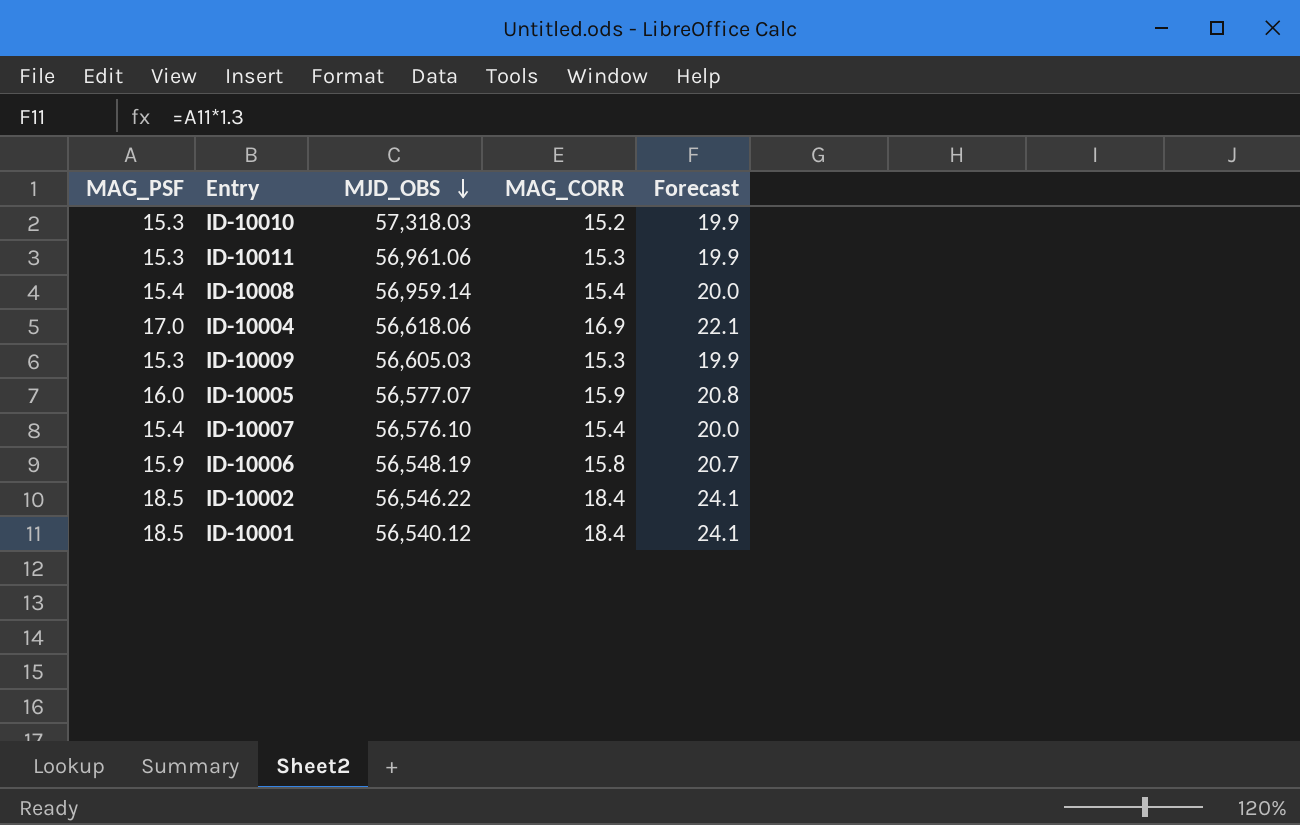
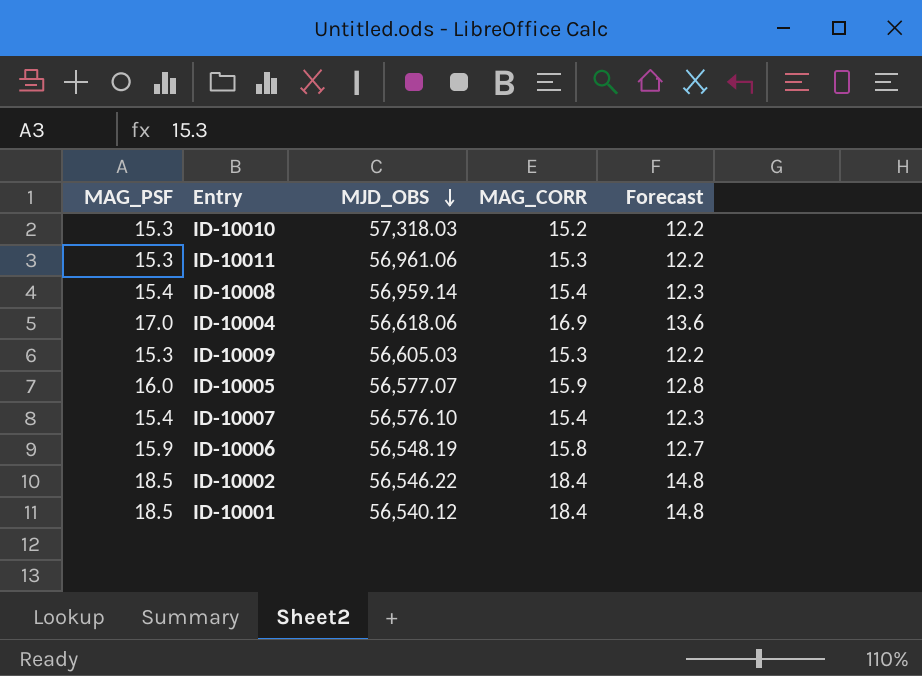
column Forecast | formula: [MAG_PSF] * 1.3 -> [MAG_PSF] * 0.8

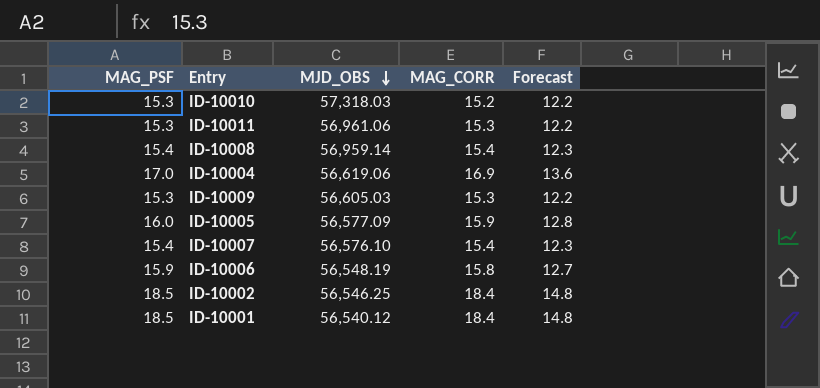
ID-10004 | MJD_OBS: 56,618.06 -> 56,619.06
ID-10005 | MJD_OBS: 56,577.07 -> 56,577.09
ID-10002 | MJD_OBS: 56,546.22 -> 56,546.25

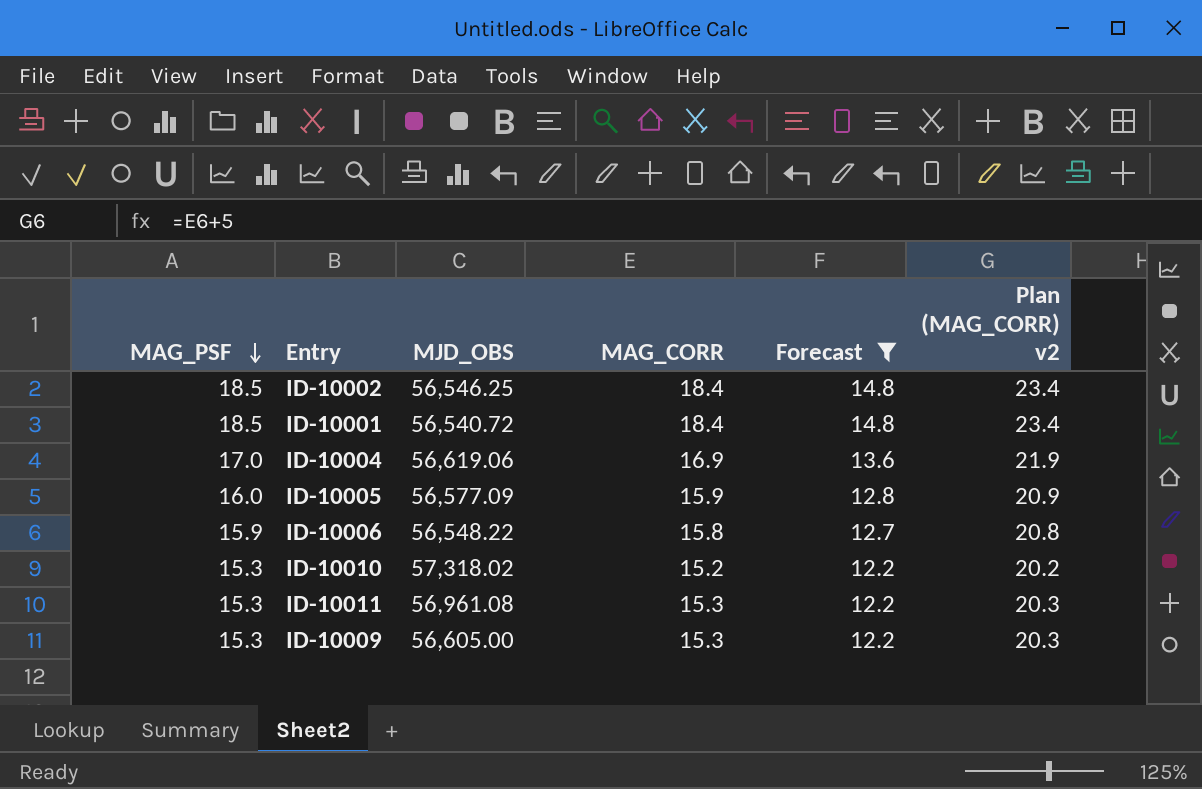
filter: none -> Forecast != 12.3
row order: MJD_OBS descending -> MAG_PSF descending
column Plan (MAG_CORR) v2 | formula: none -> [MAG_CORR] + 5
ID-10001 | MJD_OBS: 56,540.12 -> 56,540.72
ID-10006 | MJD_OBS: 56,548.19 -> 56,548.22
ID-10010 | MJD_OBS: 57,318.03 -> 57,318.02
ID-10011 | MJD_OBS: 56,961.06 -> 56,961.08
ID-10009 | MJD_OBS: 56,605.03 -> 56,605.00

